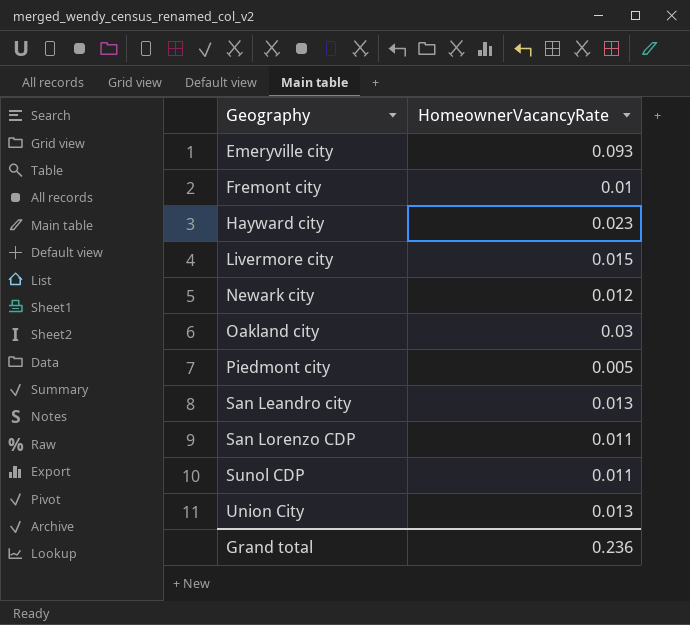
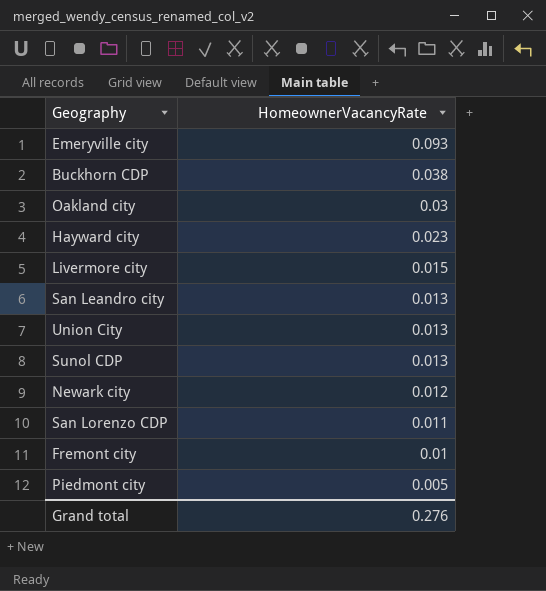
row order: Geography ascending -> HomeownerVacancyRate descending
row Buckhorn CDP: none -> 0.038
Sunol CDP | HomeownerVacancyRate: 0.011 -> 0.013
Grand total | HomeownerVacancyRate: 0.236 -> 0.276

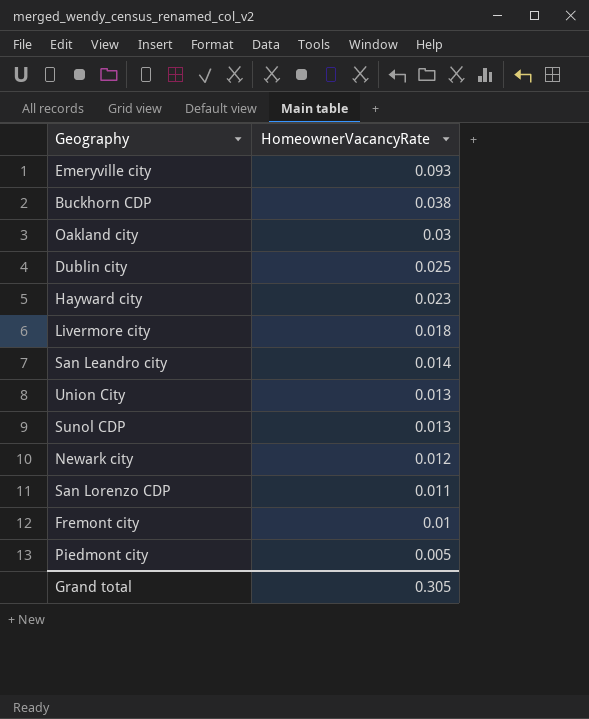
row Dublin city: none -> 0.025
Livermore city | HomeownerVacancyRate: 0.015 -> 0.018
San Leandro city | HomeownerVacancyRate: 0.013 -> 0.014
Grand total | HomeownerVacancyRate: 0.276 -> 0.305

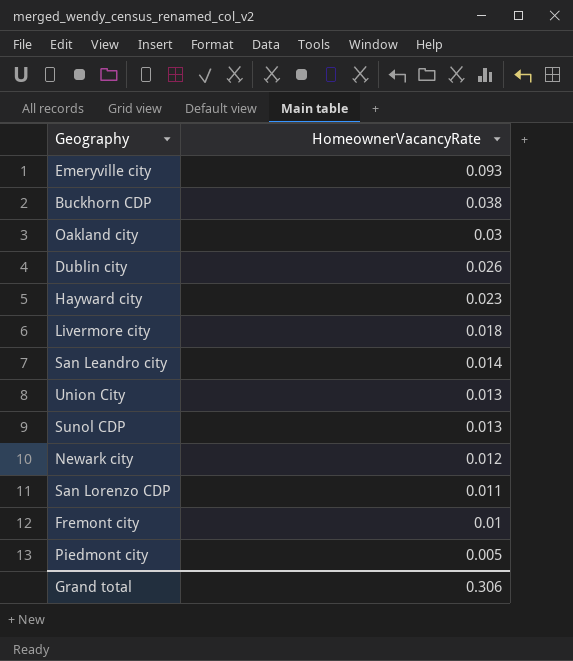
Dublin city | HomeownerVacancyRate: 0.025 -> 0.026
Grand total | HomeownerVacancyRate: 0.305 -> 0.306

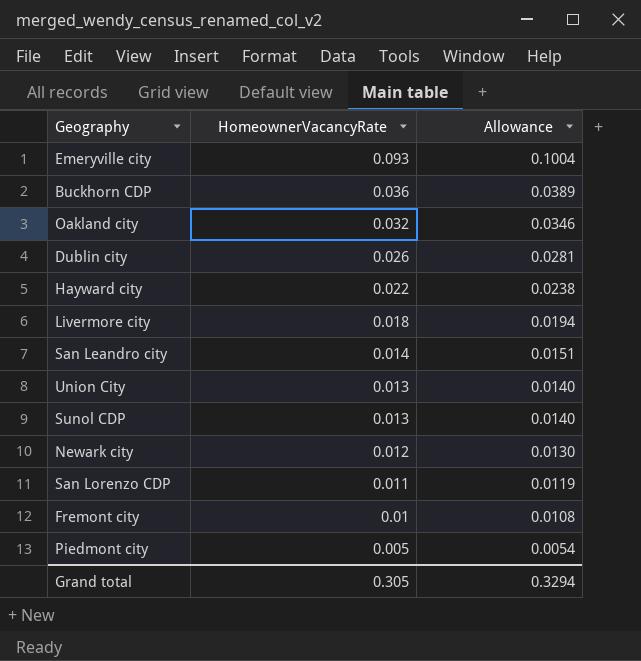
column Allowance | formula: none -> [HomeownerVacancyRate] * 1.08
Buckhorn CDP | HomeownerVacancyRate: 0.038 -> 0.036
Oakland city | HomeownerVacancyRate: 0.03 -> 0.032
Hayward city | HomeownerVacancyRate: 0.023 -> 0.022
Grand total | HomeownerVacancyRate: 0.306 -> 0.305

